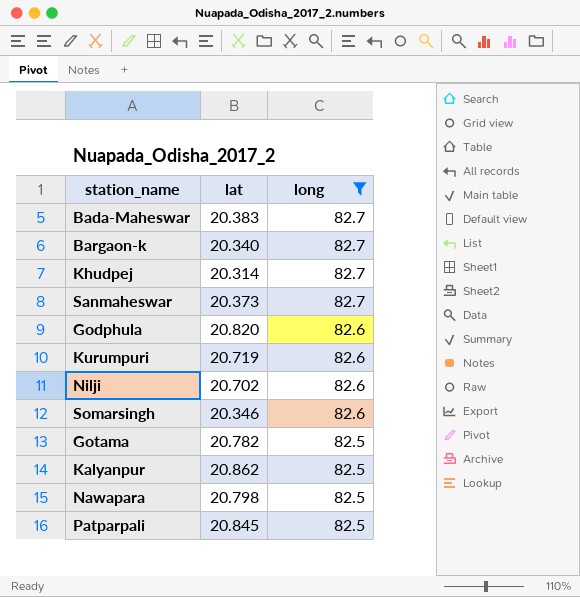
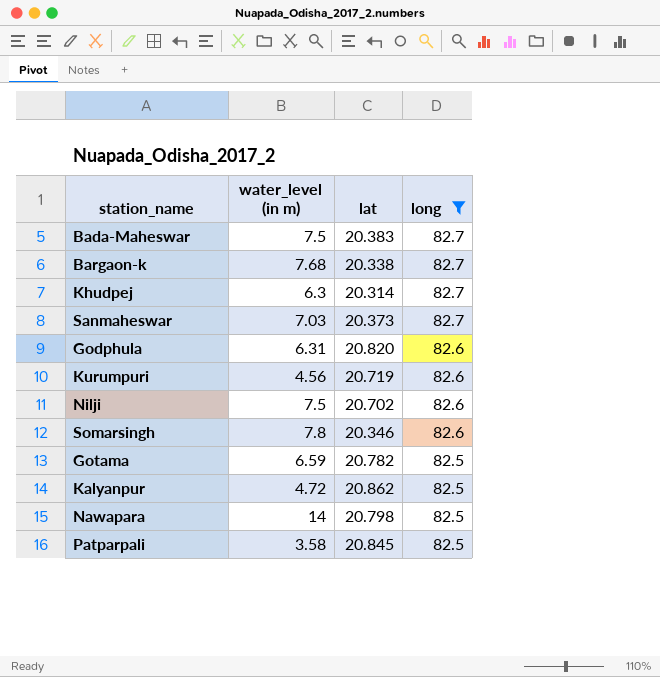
column water_level (in m) | position: none -> 2
Bargaon-k | lat: 20.340 -> 20.338

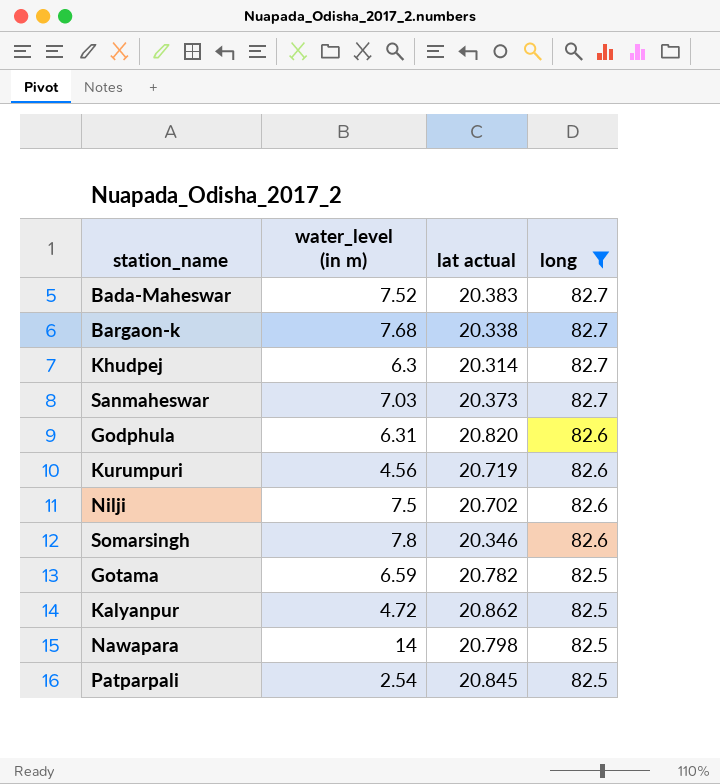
column name: lat -> lat actual
Bada-Maheswar | water_level (in m): 7.5 -> 7.52
Patparpali | water_level (in m): 3.58 -> 2.54

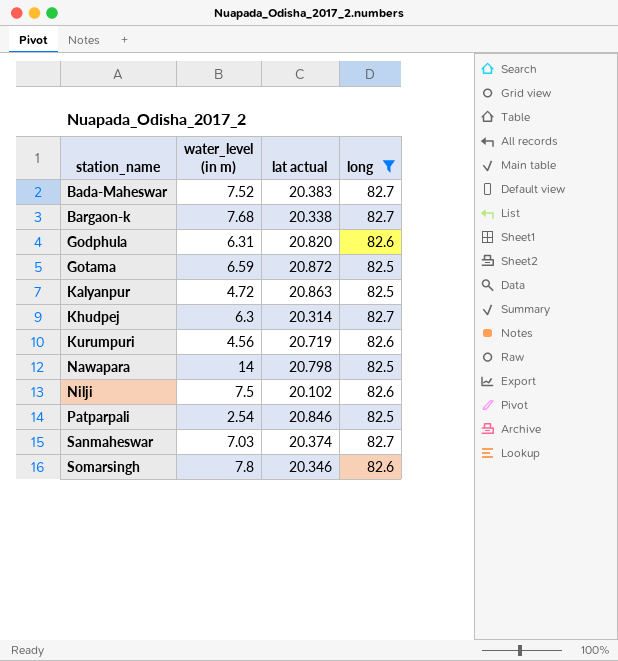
row order: long descending -> station_name ascending
Gotama | lat actual: 20.782 -> 20.872
Kalyanpur | lat actual: 20.862 -> 20.863
Nilji | lat actual: 20.702 -> 20.102
Patparpali | lat actual: 20.845 -> 20.846
Sanmaheswar | lat actual: 20.373 -> 20.374

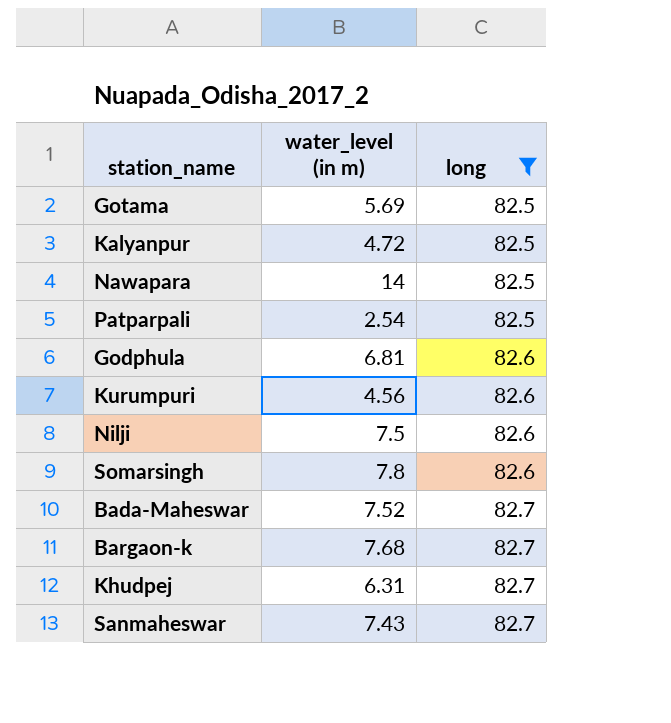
row order: station_name ascending -> long ascending
column lat actual | position: 3 -> none
Gotama | water_level (in m): 6.59 -> 5.69
Godphula | water_level (in m): 6.31 -> 6.81
Khudpej | water_level (in m): 6.3 -> 6.31
Sanmaheswar | water_level (in m): 7.03 -> 7.43

